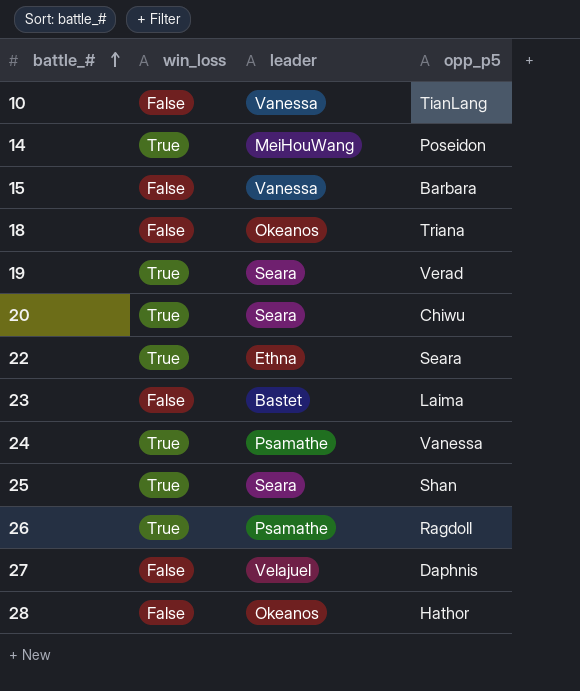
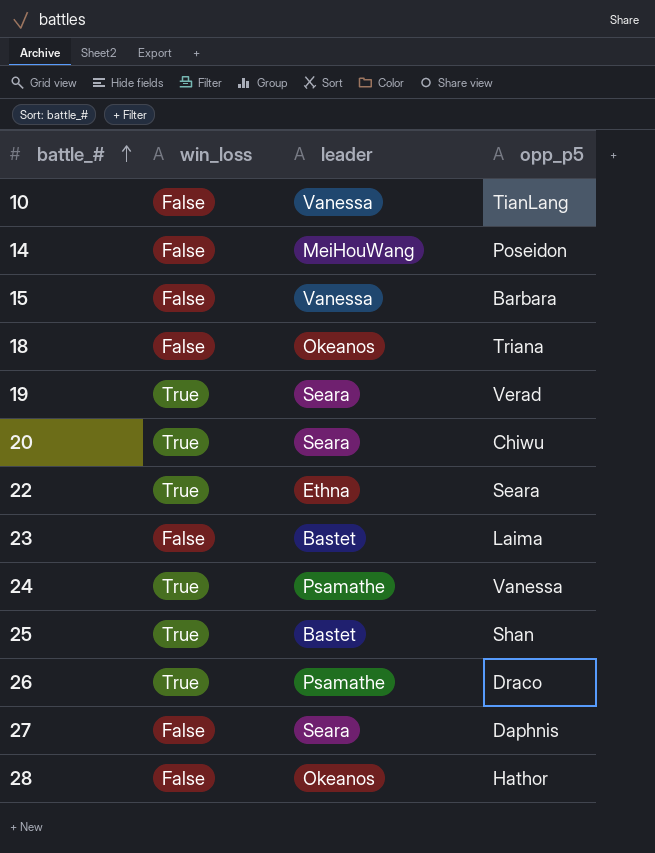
14 | win_loss: True -> False
25 | leader: Seara -> Bastet
26 | opp_p5: Ragdoll -> Draco
27 | leader: Velajuel -> Seara

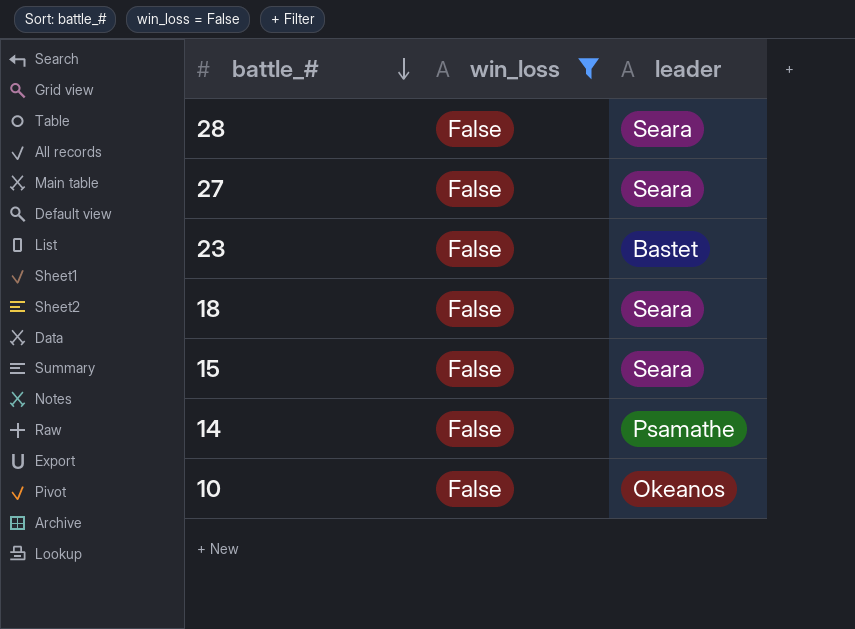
filter: none -> win_loss = False
row order: battle_# ascending -> battle_# descending
column opp_p5 | position: 4 -> none
28 | leader: Okeanos -> Seara
18 | leader: Okeanos -> Seara
15 | leader: Vanessa -> Seara
14 | leader: MeiHouWang -> Psamathe
10 | leader: Vanessa -> Okeanos

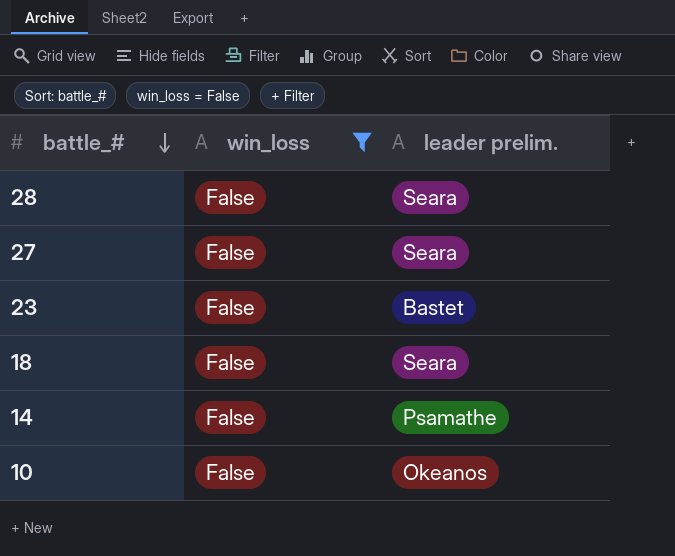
column name: leader -> leader prelim.
row 15: False | Seara -> none

